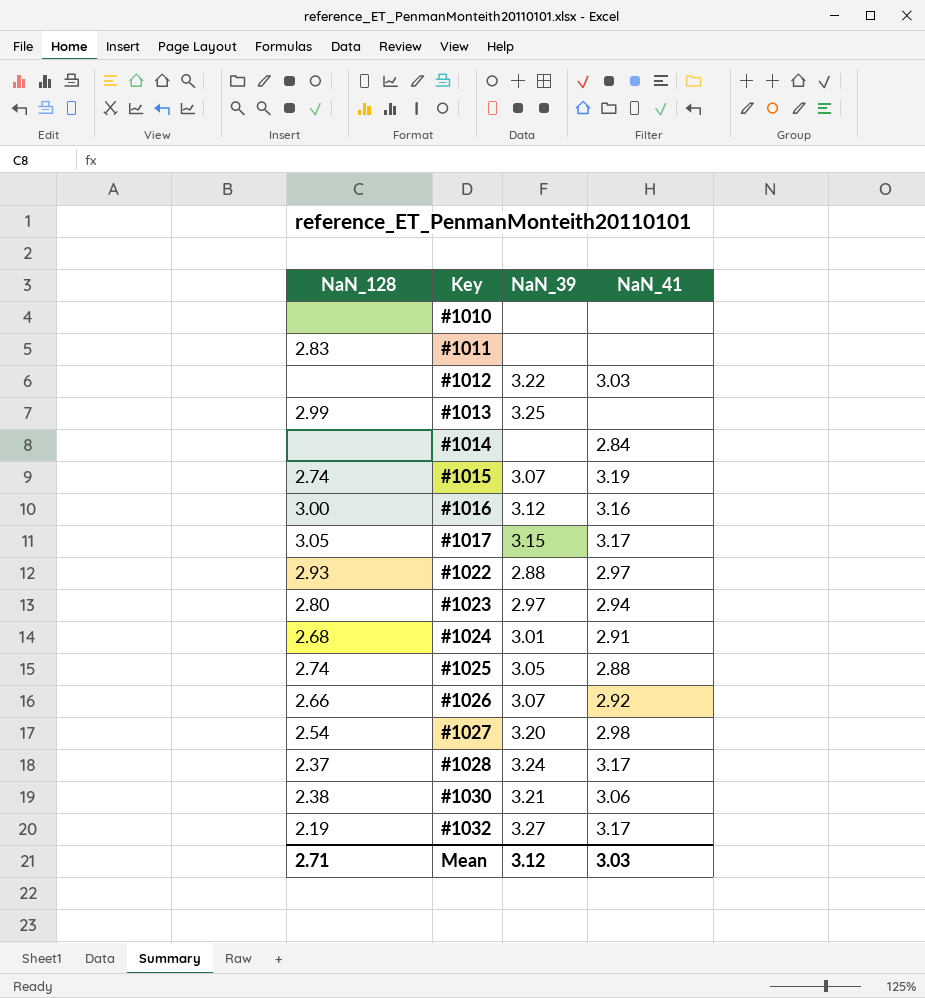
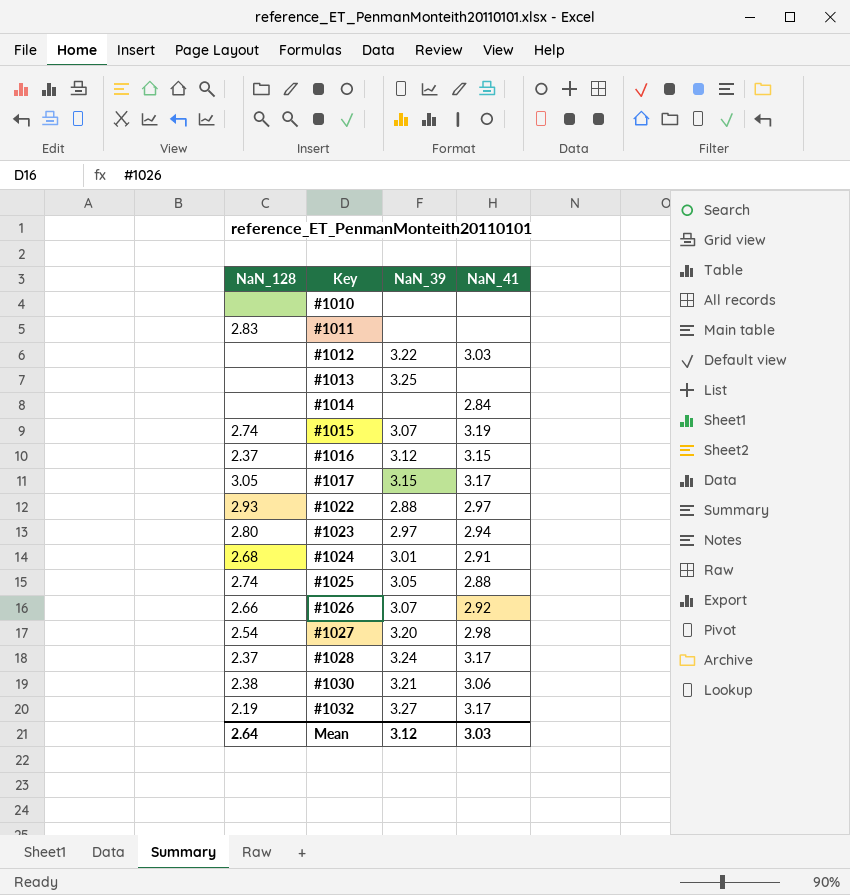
#1013 | NaN_128: 2.99 -> none
#1016 | NaN_128: 3.00 -> 2.37
#1016 | NaN_41: 3.16 -> 3.15
Mean | NaN_128: 2.71 -> 2.64

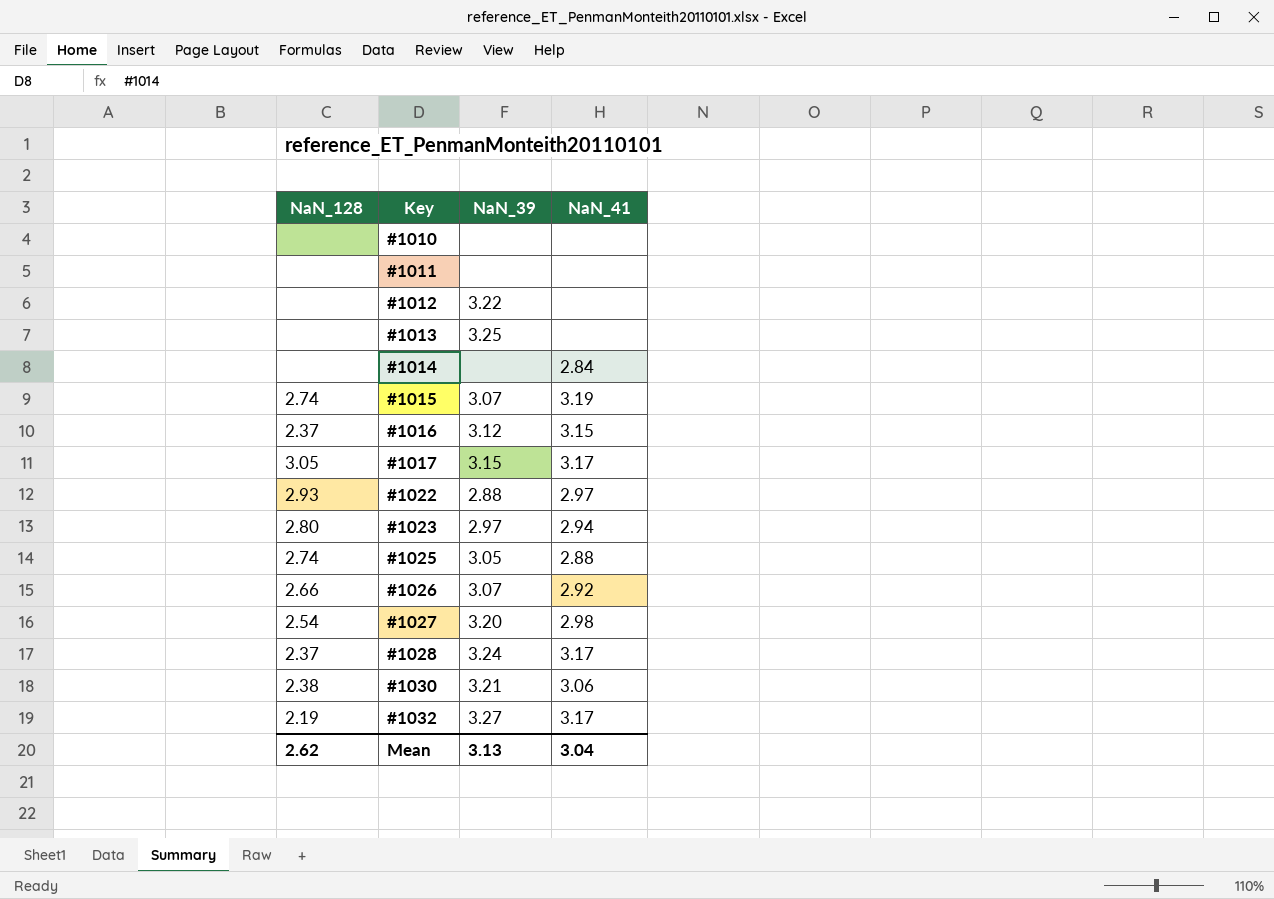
row #1024: 2.68 | 3.01 | 2.91 -> none
#1011 | NaN_128: 2.83 -> none
#1012 | NaN_41: 3.03 -> none
Mean | NaN_128: 2.64 -> 2.62
Mean | NaN_39: 3.12 -> 3.13
Mean | NaN_41: 3.03 -> 3.04

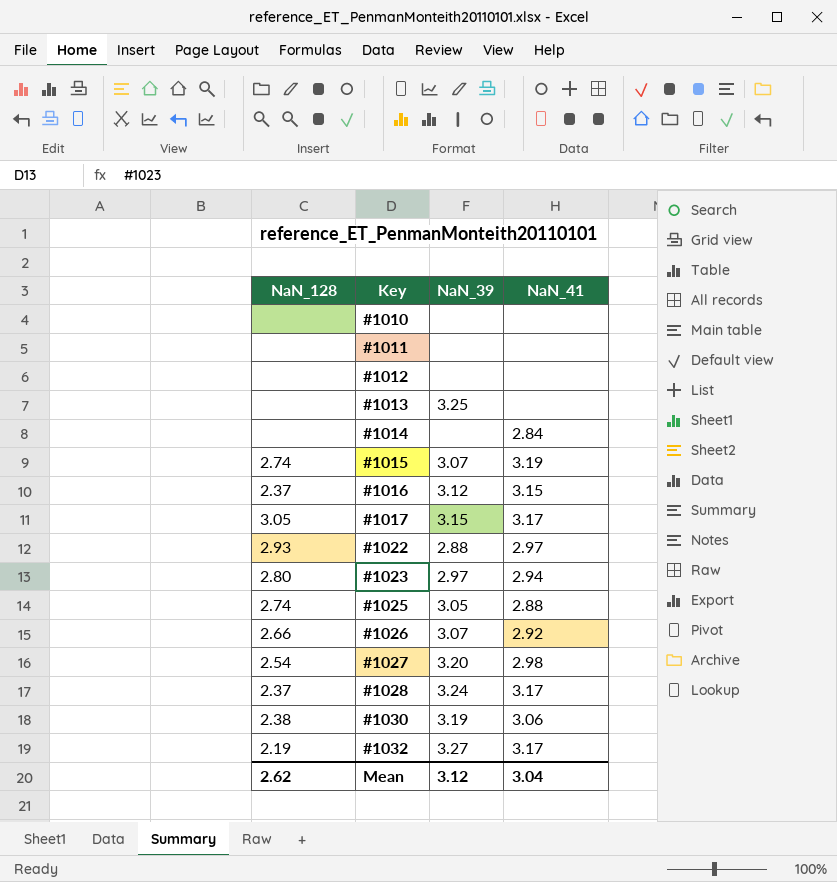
#1012 | NaN_39: 3.22 -> none
#1030 | NaN_39: 3.21 -> 3.19
Mean | NaN_39: 3.13 -> 3.12

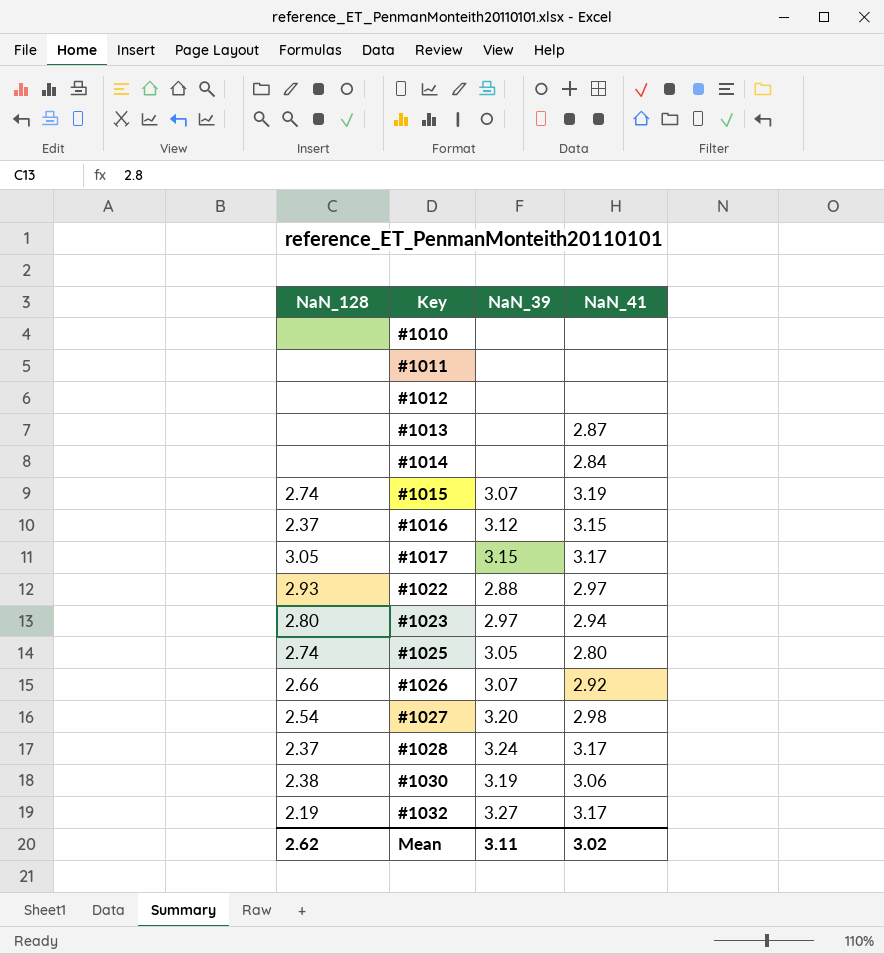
#1013 | NaN_39: 3.25 -> none
#1013 | NaN_41: none -> 2.87
#1025 | NaN_41: 2.88 -> 2.80
Mean | NaN_39: 3.12 -> 3.11
Mean | NaN_41: 3.04 -> 3.02

